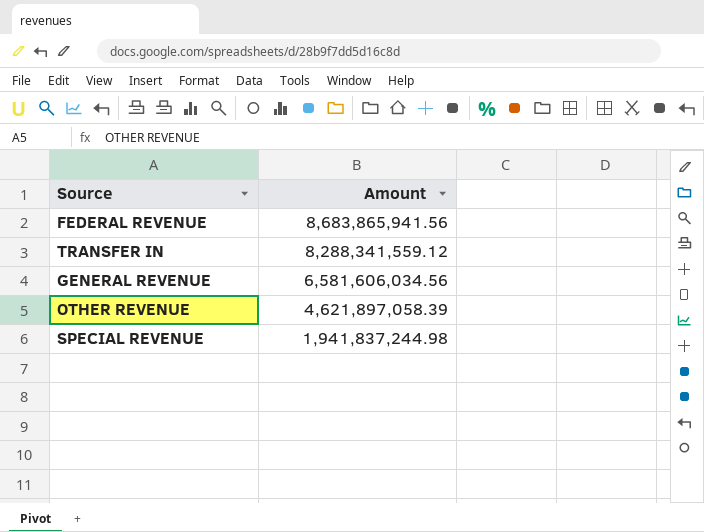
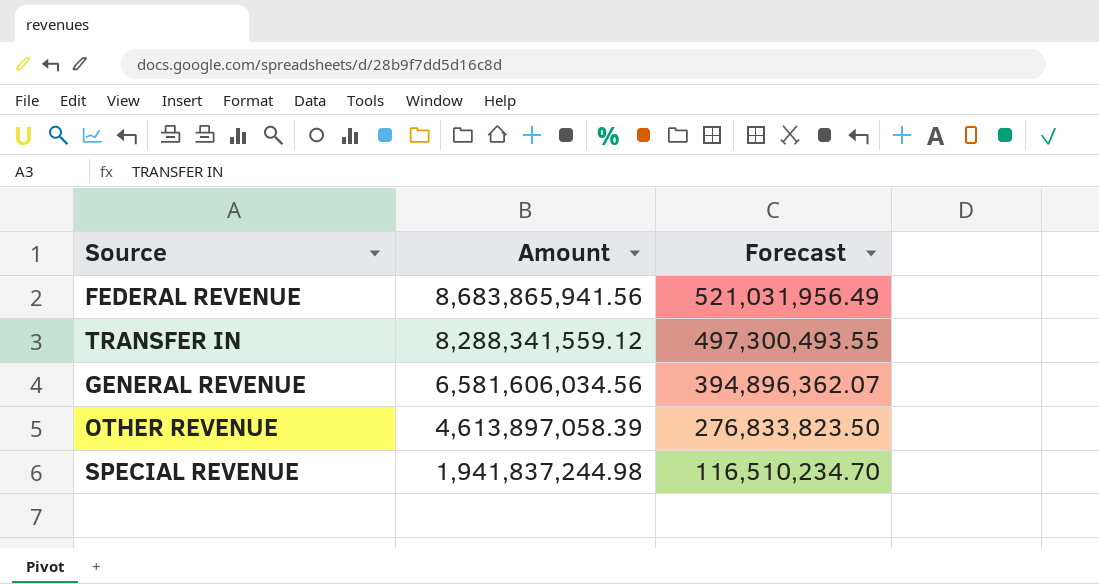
column Forecast | formula: none -> [Amount] * 0.06
OTHER REVENUE | Amount: 4,621,897,058.39 -> 4,613,897,058.39

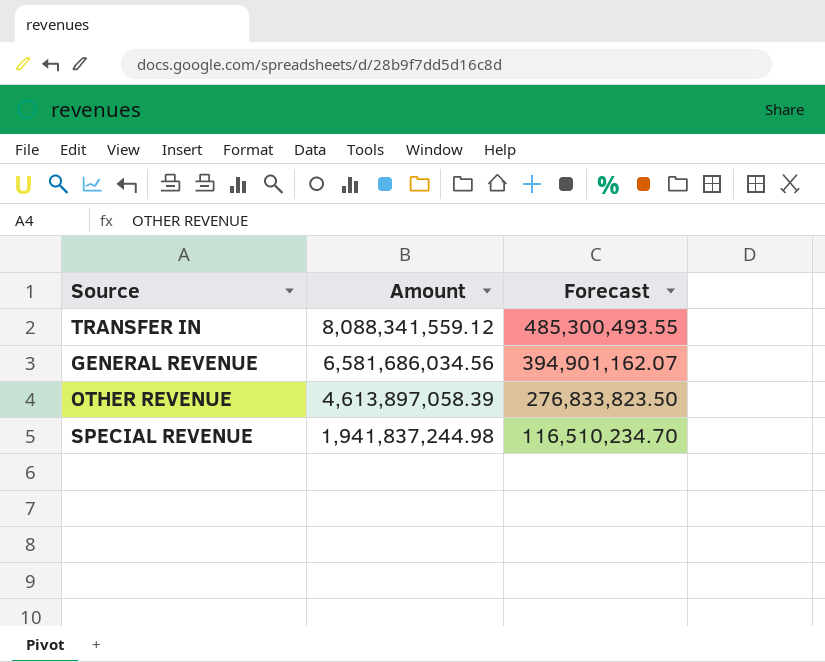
row FEDERAL REVENUE: 8,683,865,941.56 | 521,031,956.49 -> none
TRANSFER IN | Amount: 8,288,341,559.12 -> 8,088,341,559.12
TRANSFER IN | Forecast: 497,300,493.55 -> 485,300,493.55
GENERAL REVENUE | Amount: 6,581,606,034.56 -> 6,581,686,034.56
GENERAL REVENUE | Forecast: 394,896,362.07 -> 394,901,162.07

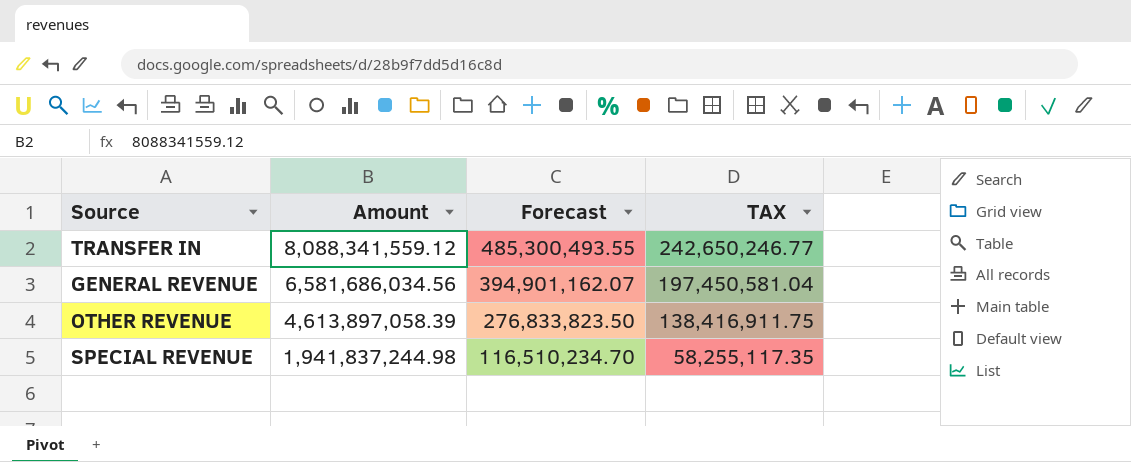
column TAX | formula: none -> [Amount] * 0.03

